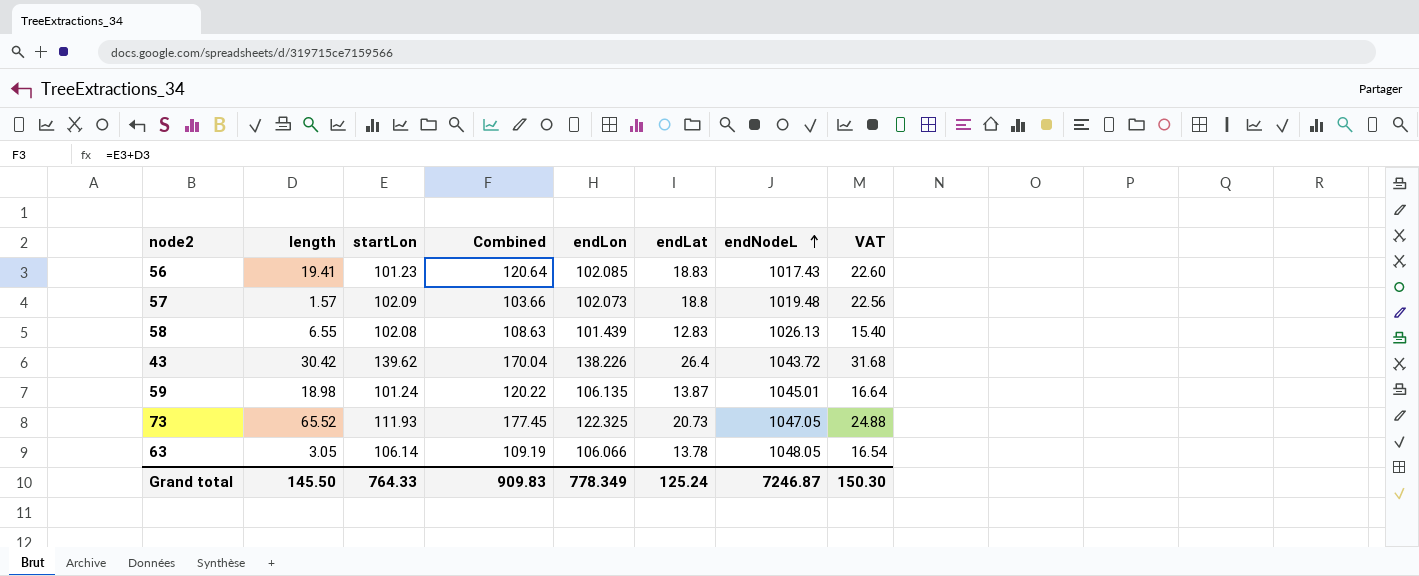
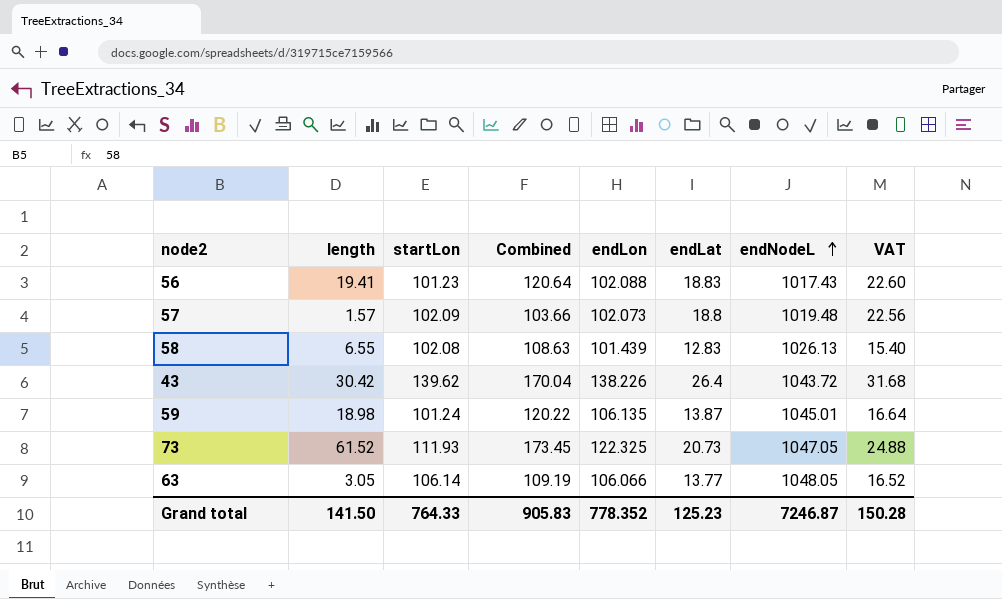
56 | endLon: 102.085 -> 102.088
73 | length: 65.52 -> 61.52
73 | Combined: 177.45 -> 173.45
63 | endLat: 13.78 -> 13.77
63 | VAT: 16.54 -> 16.52
Grand total | length: 145.50 -> 141.50
Grand total | Combined: 909.83 -> 905.83
Grand total | endLon: 778.349 -> 778.352
Grand total | endLat: 125.24 -> 125.23
Grand total | VAT: 150.30 -> 150.28

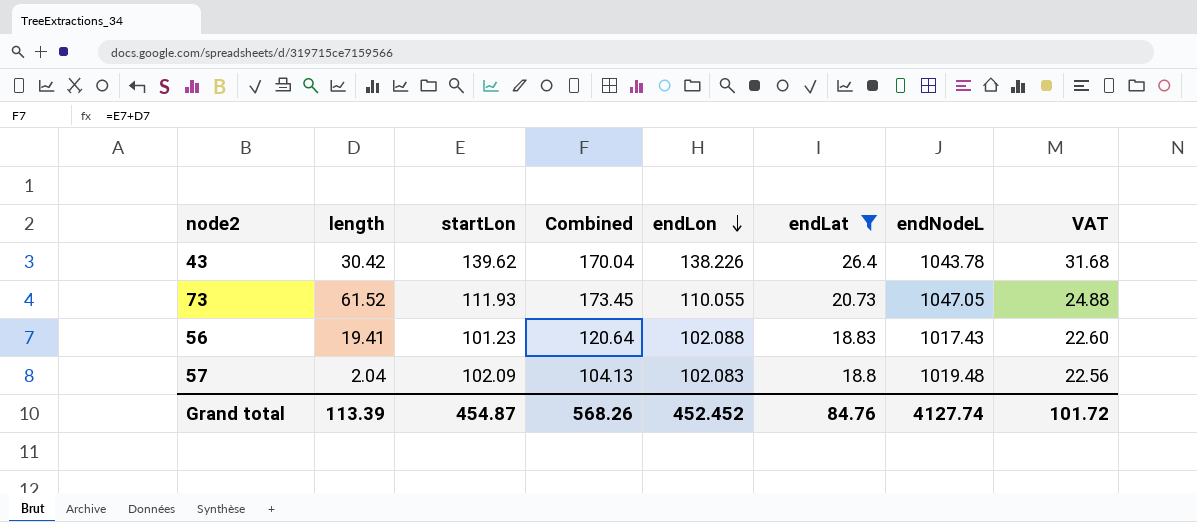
filter: none -> endLat >= 18.8
row order: endNodeL ascending -> endLon descending
43 | endNodeL: 1043.72 -> 1043.78
73 | endLon: 122.325 -> 110.055
57 | length: 1.57 -> 2.04
57 | Combined: 103.66 -> 104.13
57 | endLon: 102.073 -> 102.083
Grand total | length: 141.50 -> 113.39
Grand total | startLon: 764.33 -> 454.87
Grand total | Combined: 905.83 -> 568.26
Grand total | endLon: 778.352 -> 452.452
Grand total | endLat: 125.23 -> 84.76
Grand total | endNodeL: 7246.87 -> 4127.74
Grand total | VAT: 150.28 -> 101.72

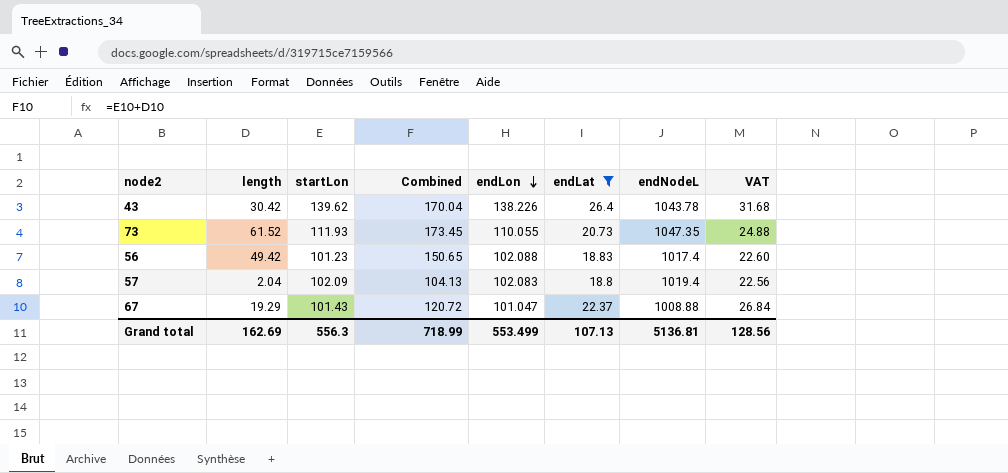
73 | endNodeL: 1047.05 -> 1047.35
56 | length: 19.41 -> 49.42
56 | Combined: 120.64 -> 150.65
56 | endNodeL: 1017.43 -> 1017.4
57 | endNodeL: 1019.48 -> 1019.4
row 67: none -> 19.29 | 101.43 | 120.72 | 101.047 | 22.37 | 1008.88 | 26.84
Grand total | length: 113.39 -> 162.69
Grand total | startLon: 454.87 -> 556.3
Grand total | Combined: 568.26 -> 718.99
Grand total | endLon: 452.452 -> 553.499
Grand total | endLat: 84.76 -> 107.13
Grand total | endNodeL: 4127.74 -> 5136.81
Grand total | VAT: 101.72 -> 128.56

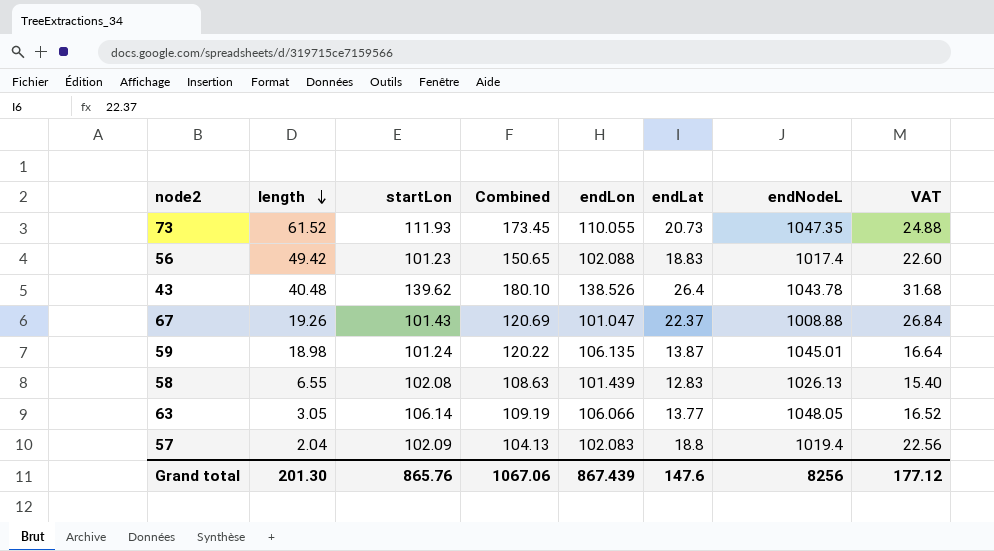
filter: endLat >= 18.8 -> none
row order: endLon descending -> length descending
43 | length: 30.42 -> 40.48
43 | Combined: 170.04 -> 180.10
43 | endLon: 138.226 -> 138.526
67 | length: 19.29 -> 19.26
67 | Combined: 120.72 -> 120.69
Grand total | length: 162.69 -> 201.30
Grand total | startLon: 556.3 -> 865.76
Grand total | Combined: 718.99 -> 1067.06
Grand total | endLon: 553.499 -> 867.439
Grand total | endLat: 107.13 -> 147.6
Grand total | endNodeL: 5136.81 -> 8256
Grand total | VAT: 128.56 -> 177.12

